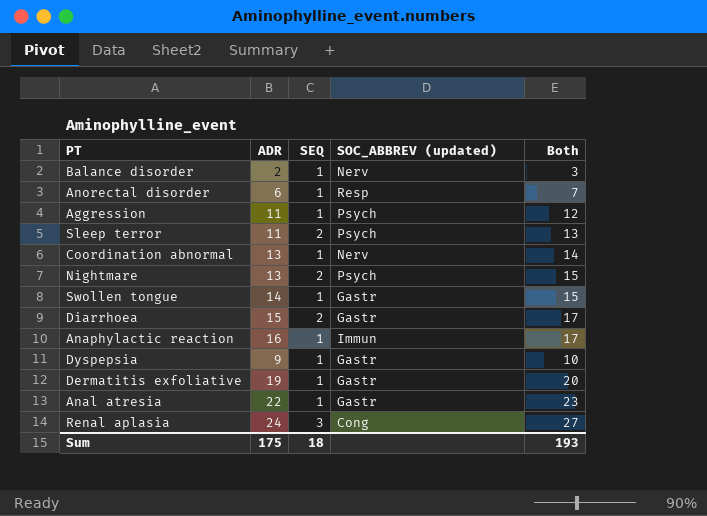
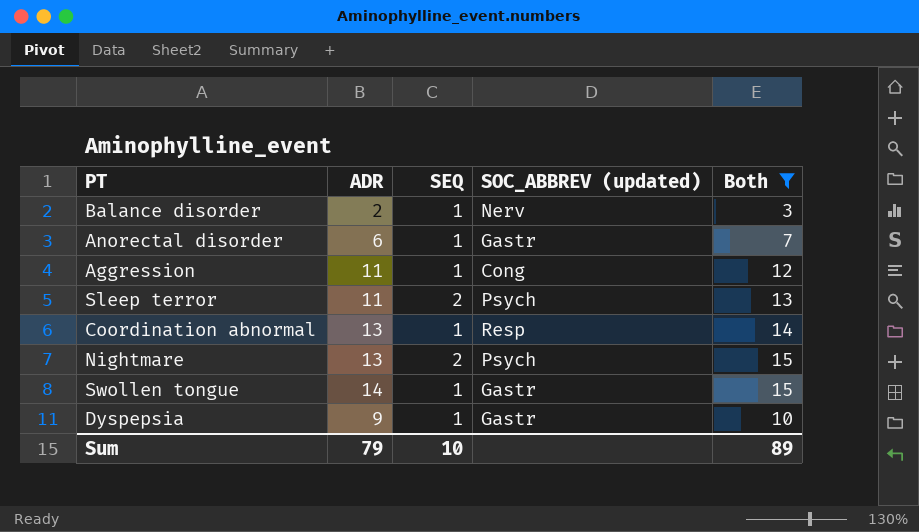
filter: none -> Both <= 15
Anorectal disorder | SOC_ABBREV (updated): Resp -> Gastr
Aggression | SOC_ABBREV (updated): Psych -> Cong
Coordination abnormal | SOC_ABBREV (updated): Nerv -> Resp
Sum | ADR: 175 -> 79
Sum | SEQ: 18 -> 10
Sum | Both: 193 -> 89

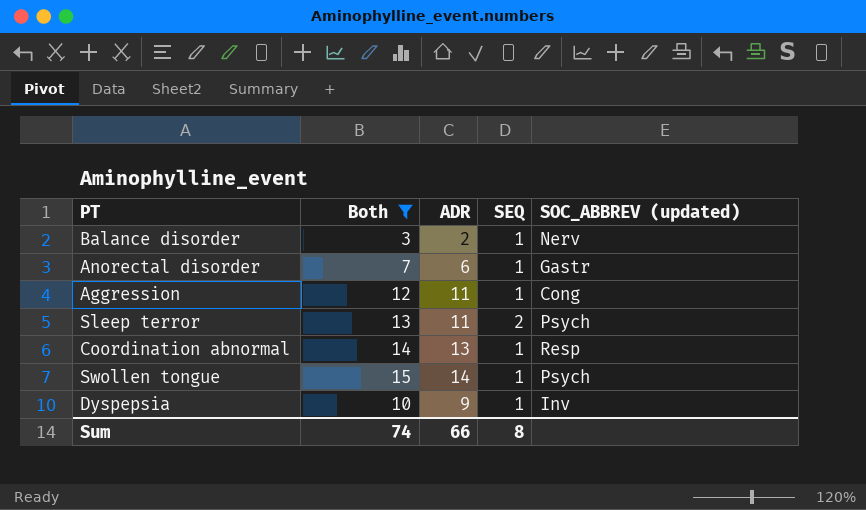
column Both | position: 5 -> 2
row Nightmare: 13 | 2 | Psych | 15 -> none
Swollen tongue | SOC_ABBREV (updated): Gastr -> Psych
Dyspepsia | SOC_ABBREV (updated): Gastr -> Inv
Sum | Both: 89 -> 74
Sum | ADR: 79 -> 66
Sum | SEQ: 10 -> 8

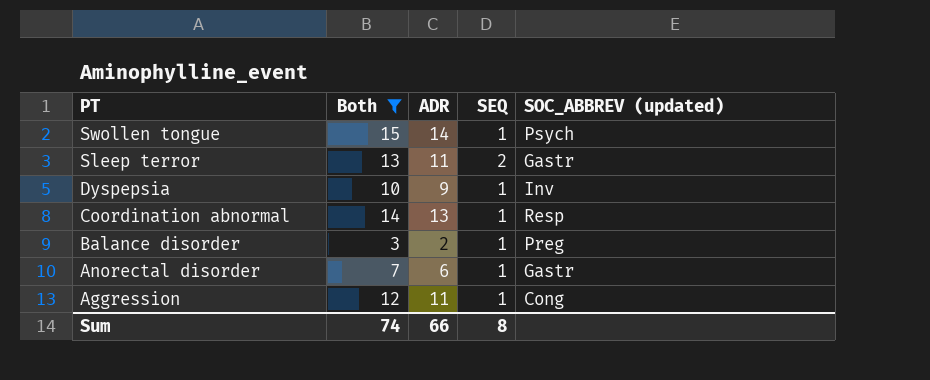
row order: none -> PT descending
Sleep terror | SOC_ABBREV (updated): Psych -> Gastr
Balance disorder | SOC_ABBREV (updated): Nerv -> Preg

